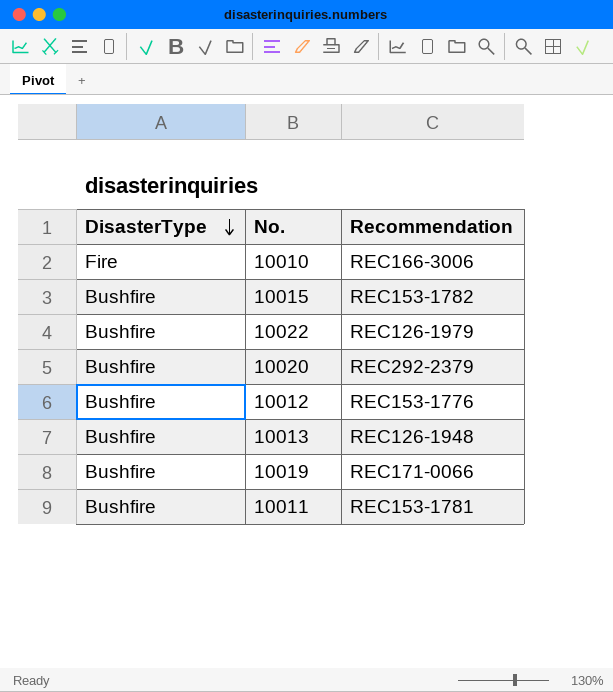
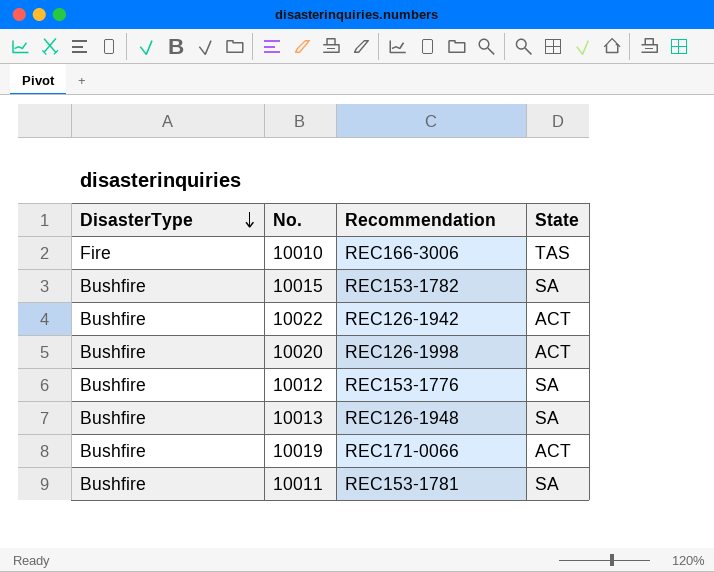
column State | position: none -> 4
10022 | Recommendation: REC126-1979 -> REC126-1942
10020 | Recommendation: REC292-2379 -> REC126-1998

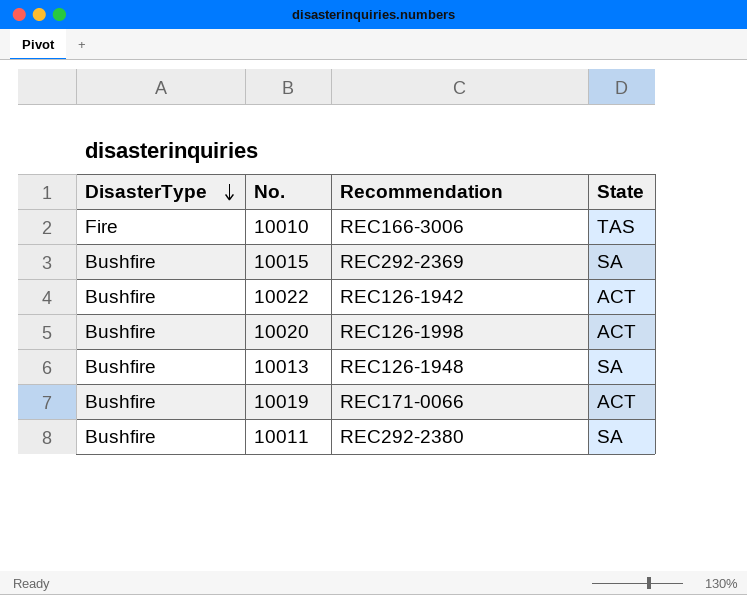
row 10012: Bushfire | REC153-1776 | SA -> none
10015 | Recommendation: REC153-1782 -> REC292-2369
10011 | Recommendation: REC153-1781 -> REC292-2380

